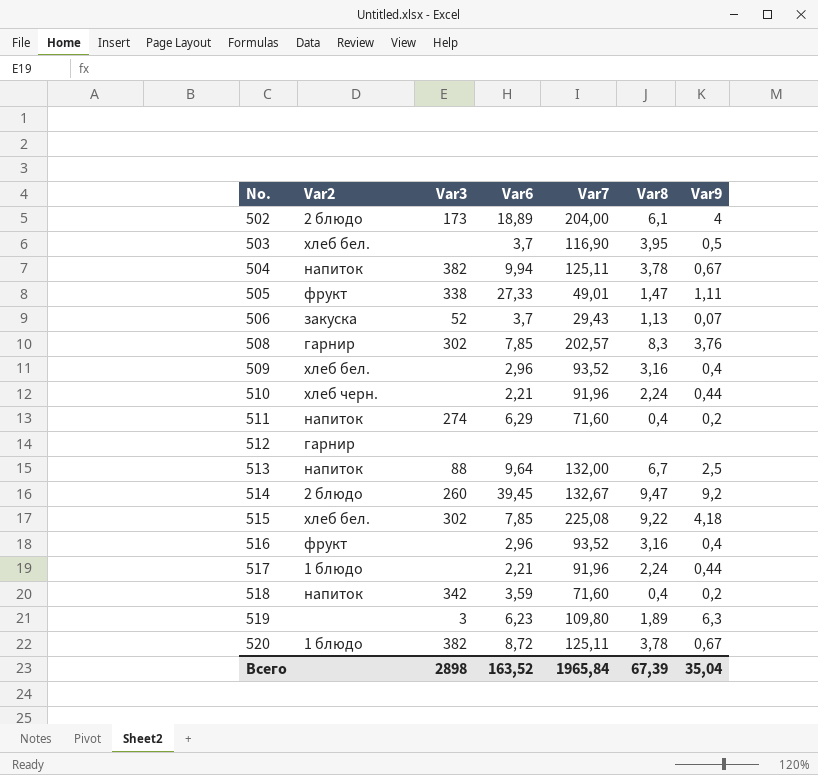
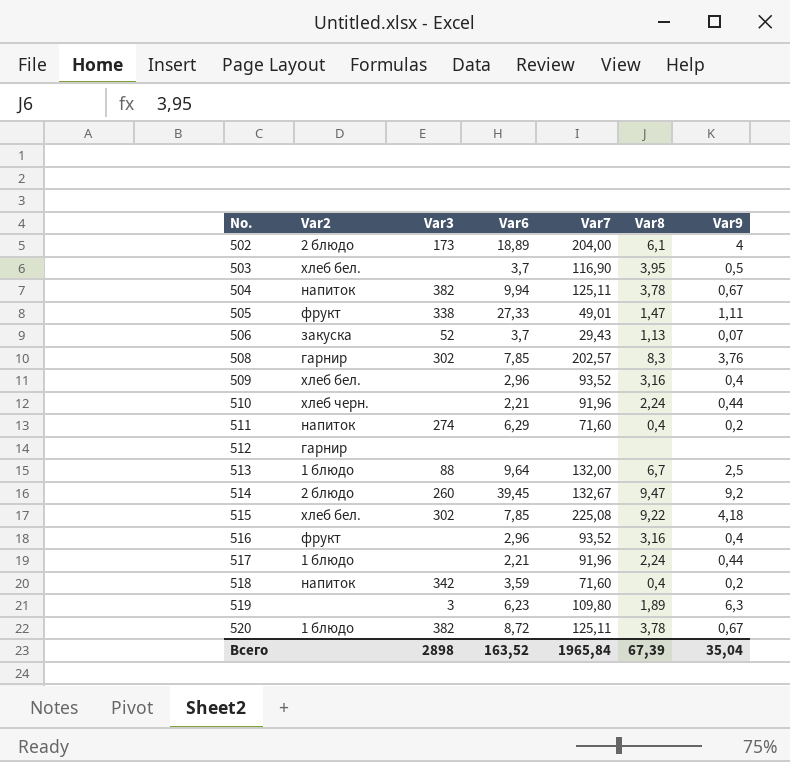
513 | Var2: напиток -> 1 блюдо

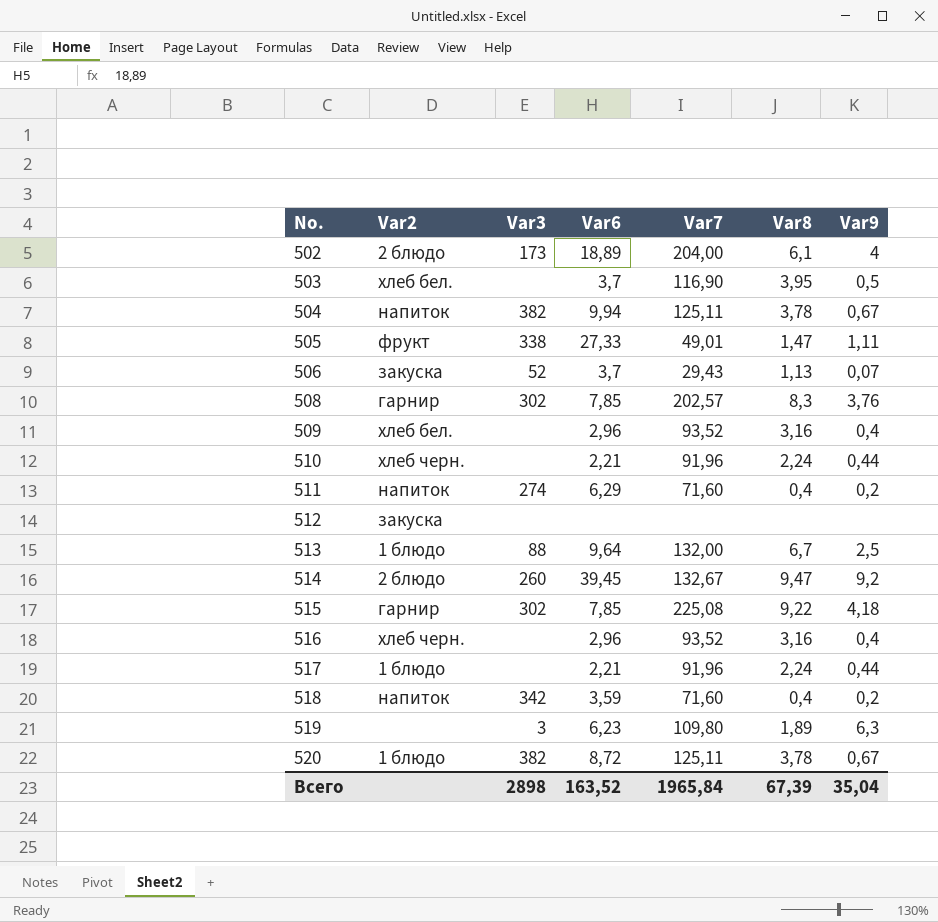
512 | Var2: гарнир -> закуска
515 | Var2: хлеб бел. -> гарнир
516 | Var2: фрукт -> хлеб черн.

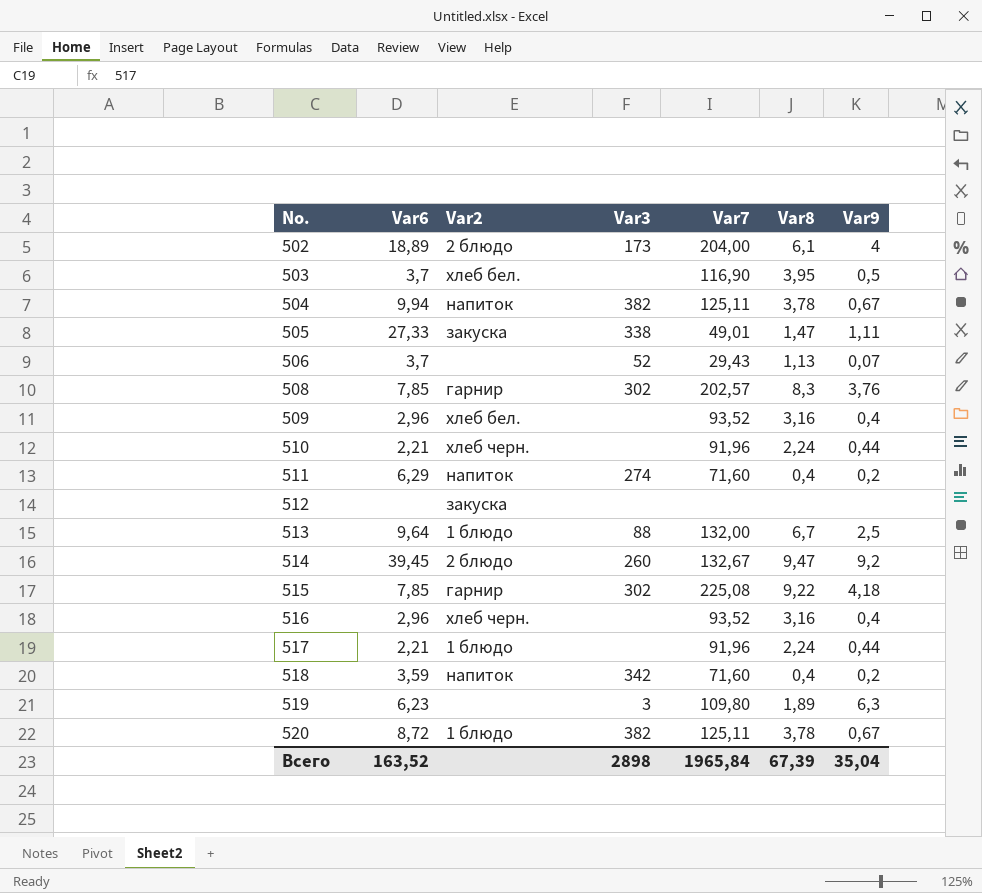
column Var6 | position: 4 -> 2
505 | Var2: фрукт -> закуска
506 | Var2: закуска -> none

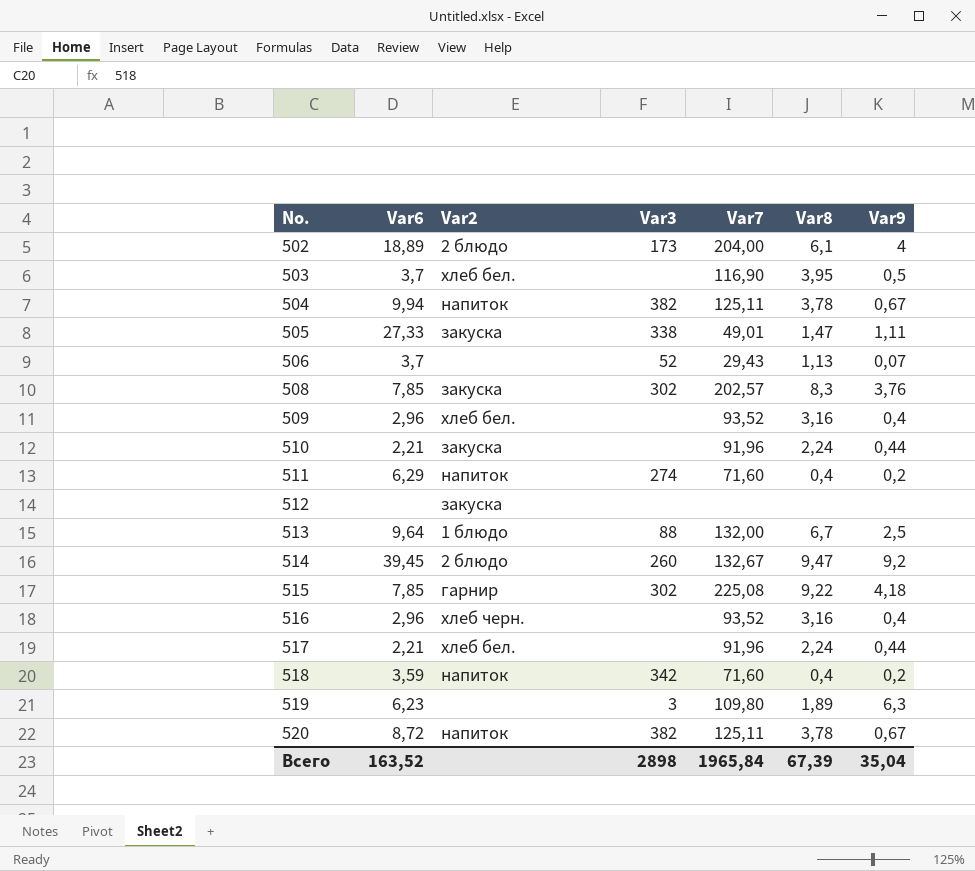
508 | Var2: гарнир -> закуска
510 | Var2: хлеб черн. -> закуска
517 | Var2: 1 блюдо -> хлеб бел.
520 | Var2: 1 блюдо -> напиток

